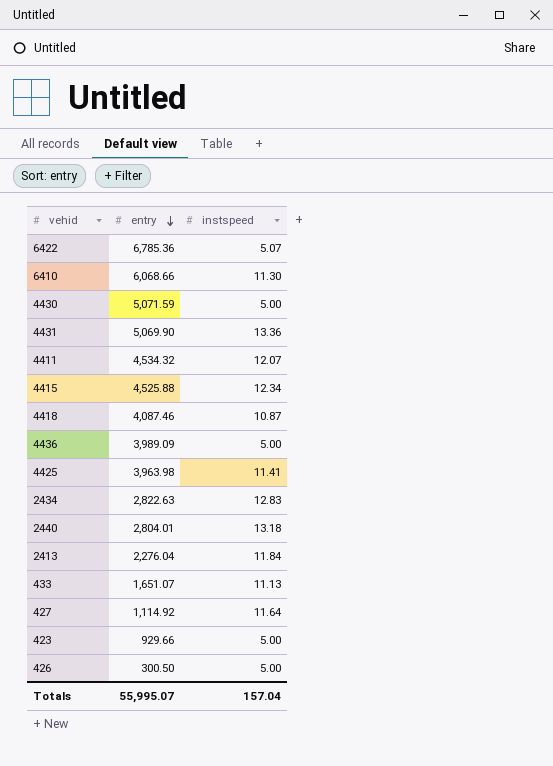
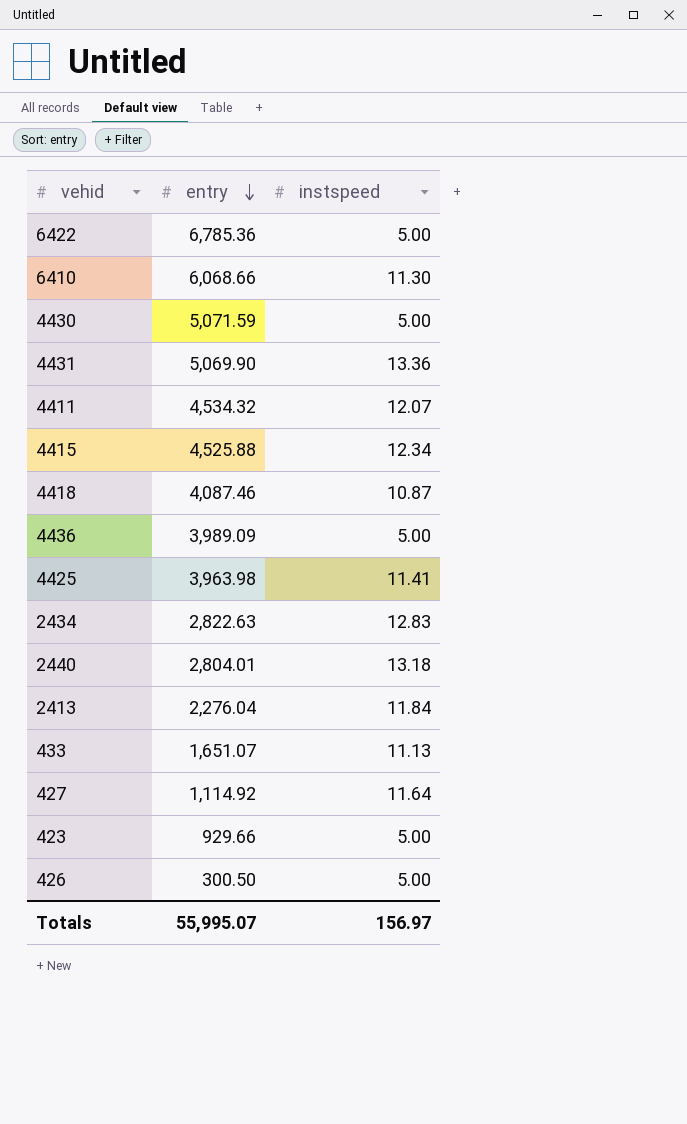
6422 | instspeed: 5.07 -> 5.00
Totals | instspeed: 157.04 -> 156.97

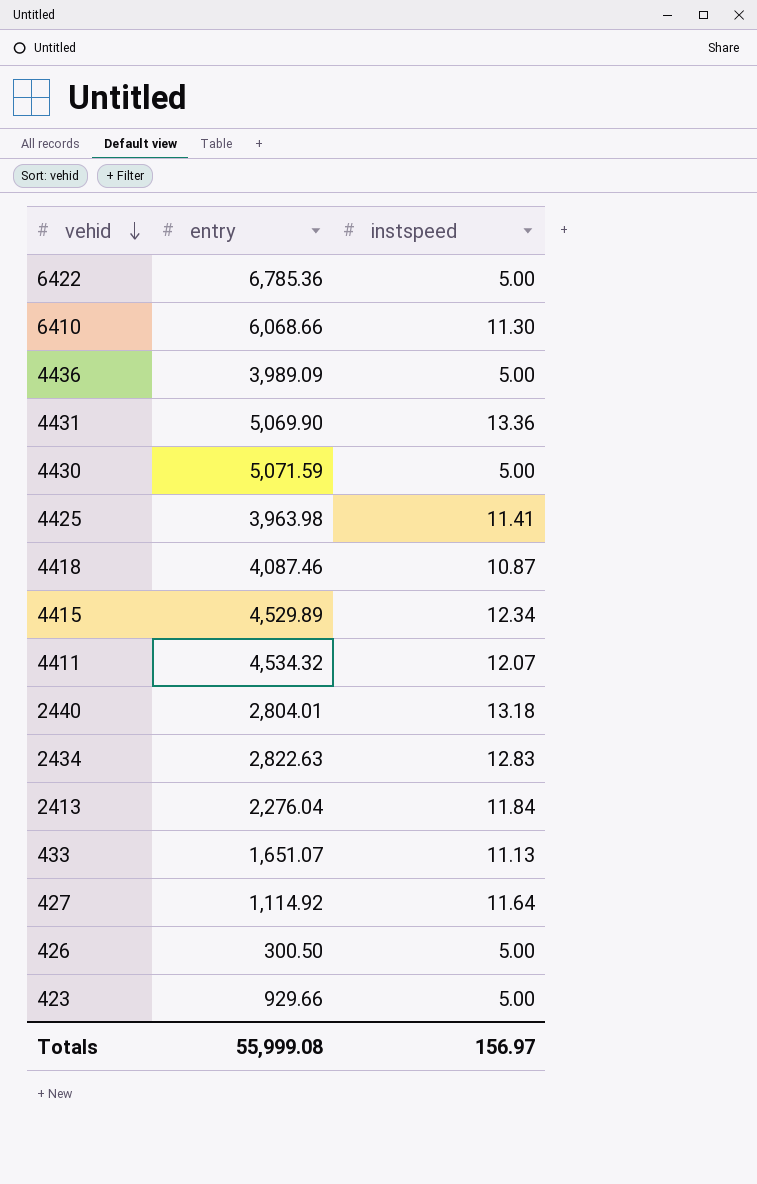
row order: entry descending -> vehid descending
4415 | entry: 4,525.88 -> 4,529.89
Totals | entry: 55,995.07 -> 55,999.08

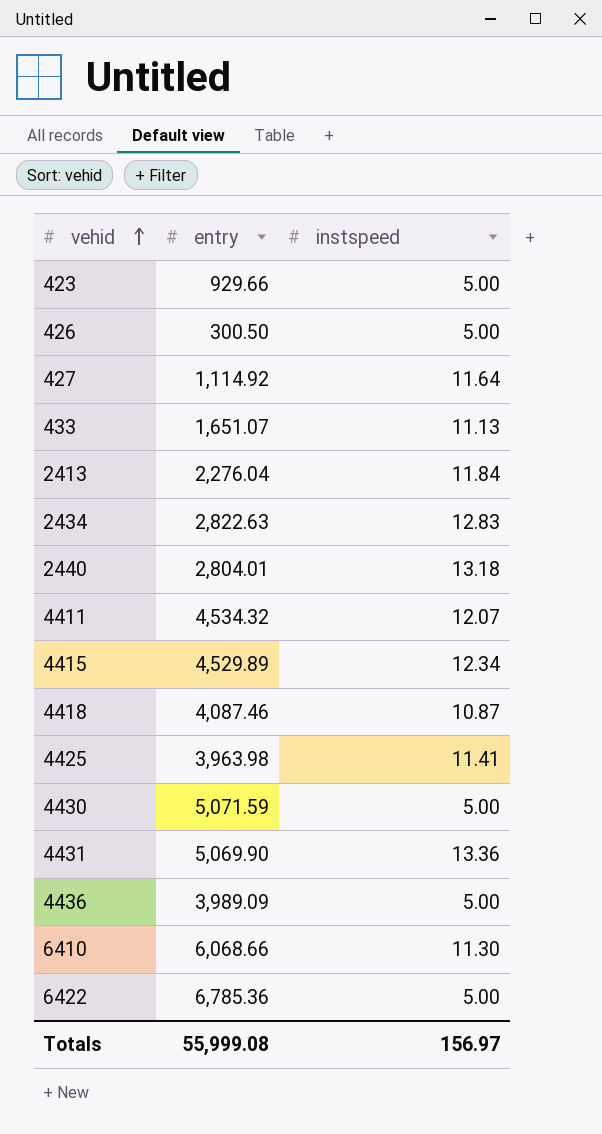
row order: vehid descending -> vehid ascending

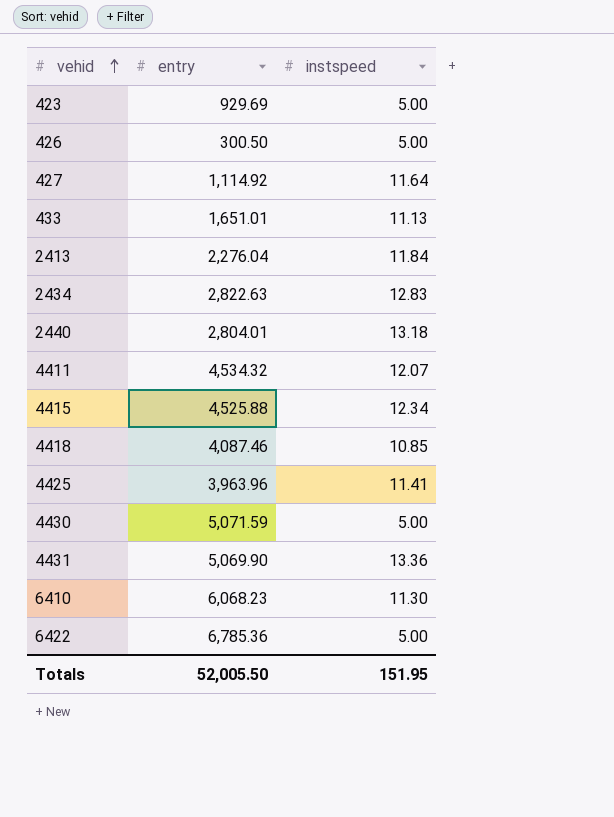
row 4436: 3,989.09 | 5.00 -> none
423 | entry: 929.66 -> 929.69
433 | entry: 1,651.07 -> 1,651.01
4415 | entry: 4,529.89 -> 4,525.88
4418 | instspeed: 10.87 -> 10.85
4425 | entry: 3,963.98 -> 3,963.96
6410 | entry: 6,068.66 -> 6,068.23
Totals | entry: 55,999.08 -> 52,005.50
Totals | instspeed: 156.97 -> 151.95

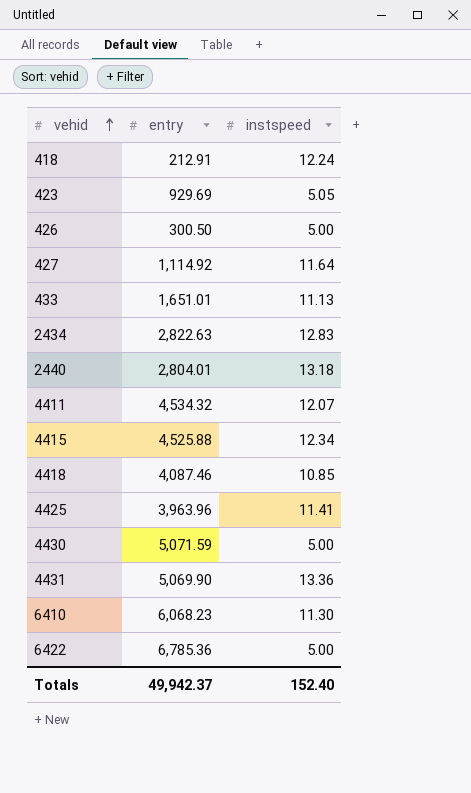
row 2413: 2,276.04 | 11.84 -> none
row 418: none -> 212.91 | 12.24
423 | instspeed: 5.00 -> 5.05
Totals | entry: 52,005.50 -> 49,942.37
Totals | instspeed: 151.95 -> 152.40

